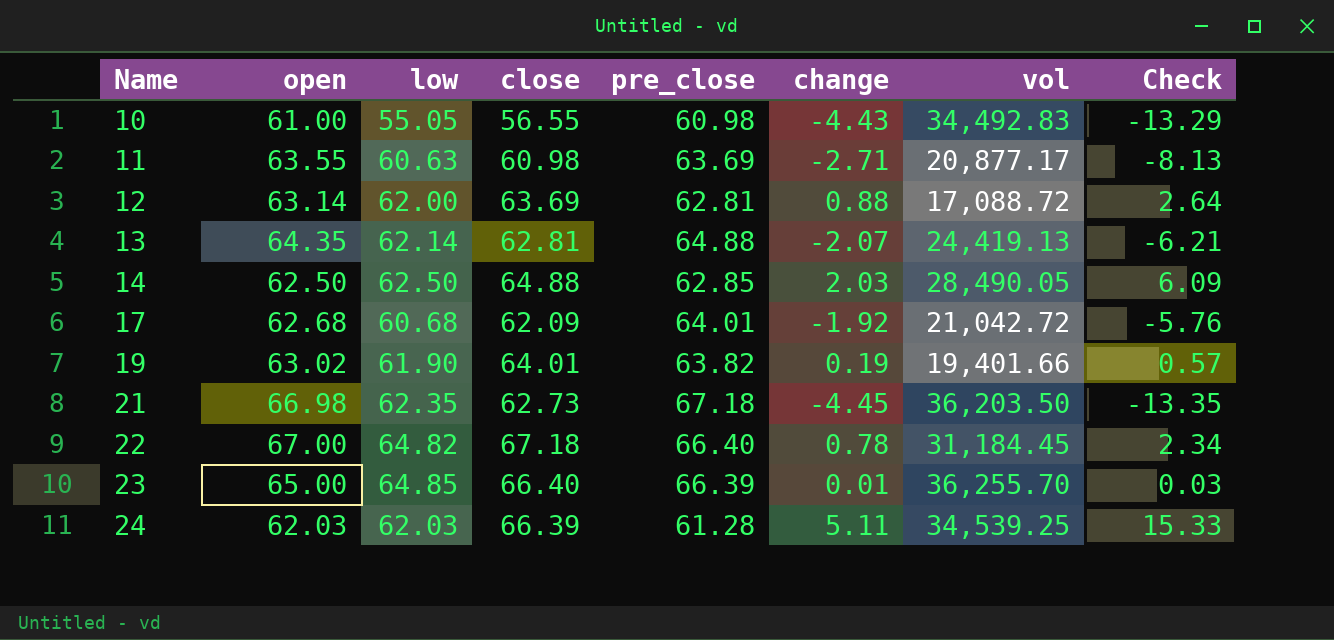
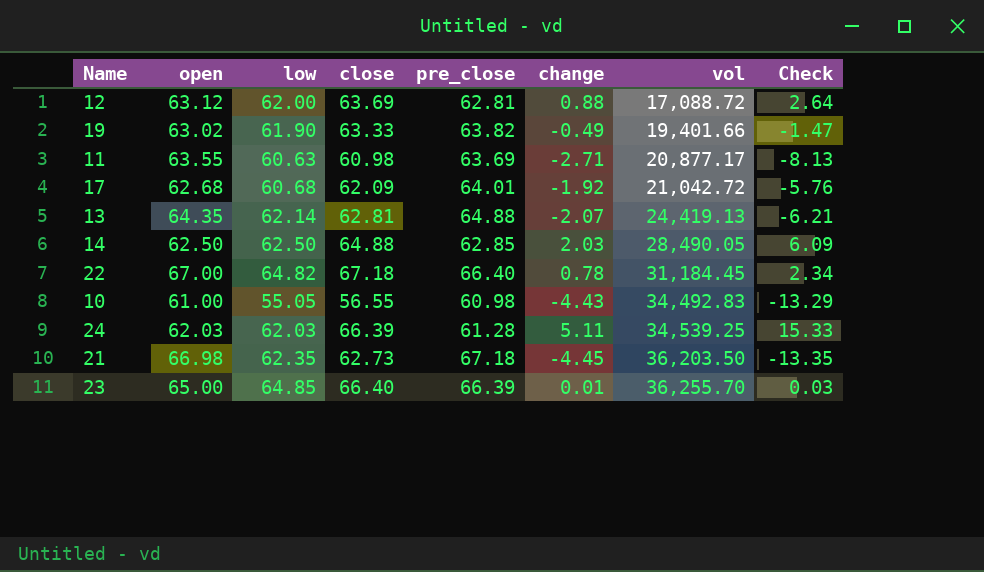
row order: Name ascending -> vol ascending
12 | open: 63.14 -> 63.12
19 | close: 64.01 -> 63.33
19 | change: 0.19 -> -0.49
19 | Check: 0.57 -> -1.47

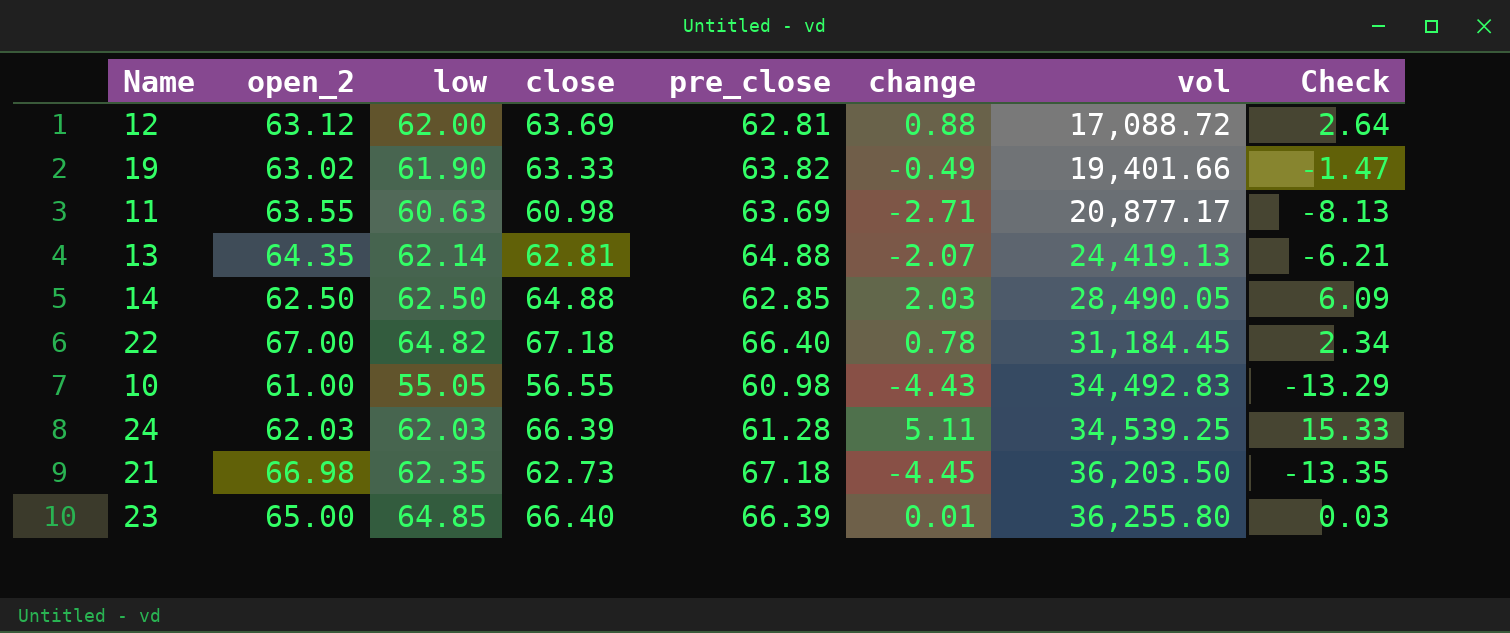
column name: open -> open_2
row 17: 62.68 | 60.68 | 62.09 | 64.01 | -1.92 | 21,042.72 | -5.76 -> none
23 | vol: 36,255.70 -> 36,255.80

